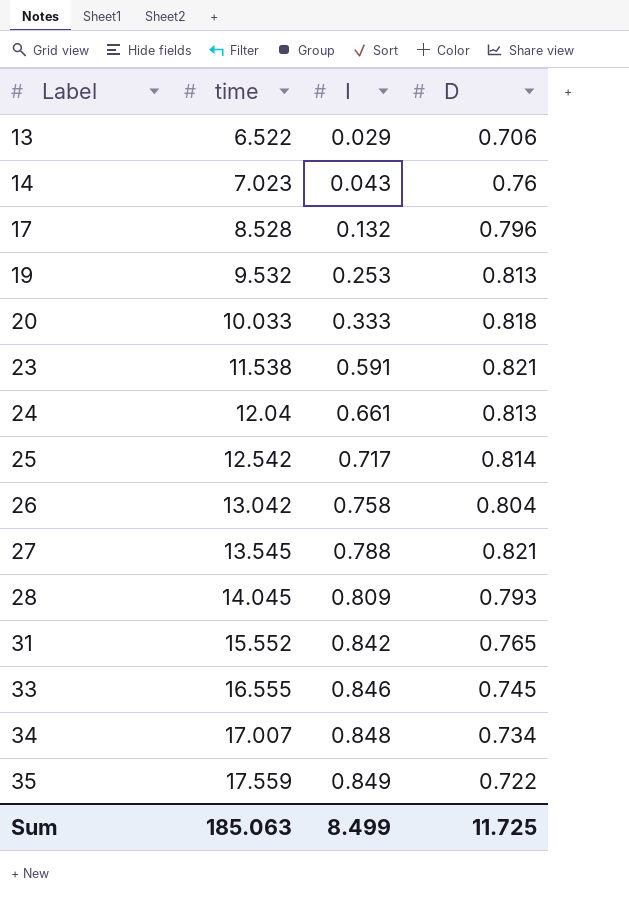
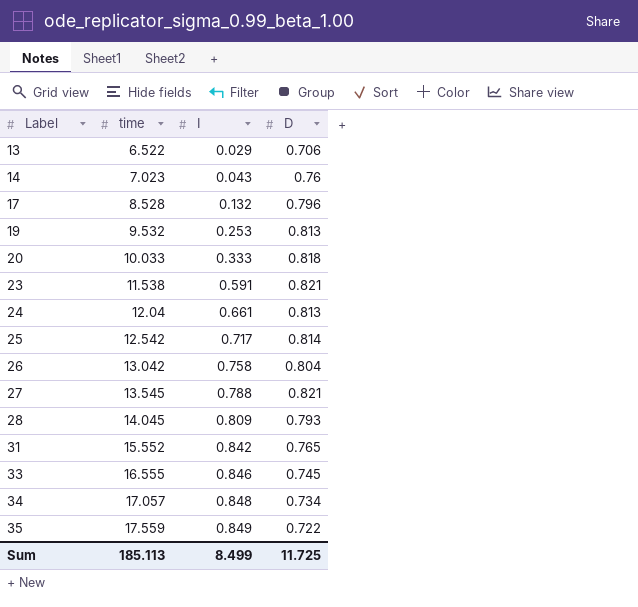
34 | time: 17.007 -> 17.057
Sum | time: 185.063 -> 185.113

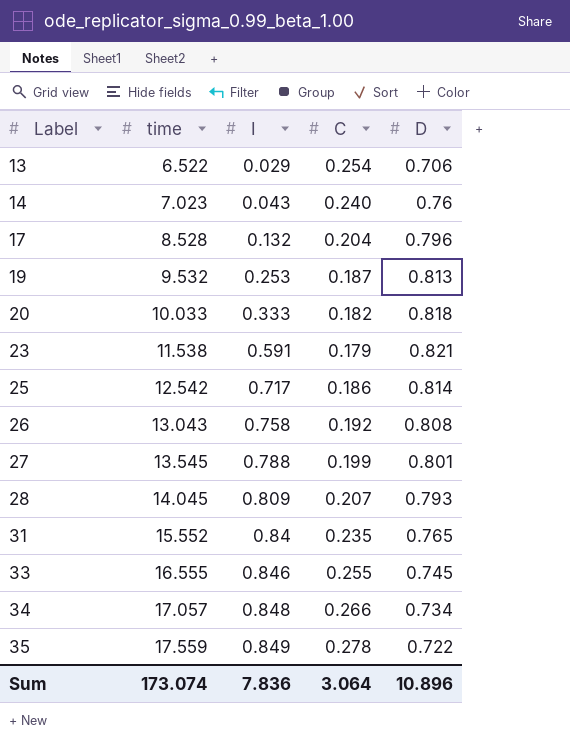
column C | position: none -> 4
row 24: 12.04 | 0.661 | 0.813 -> none
26 | time: 13.042 -> 13.043
26 | D: 0.804 -> 0.808
27 | D: 0.821 -> 0.801
31 | I: 0.842 -> 0.84
Sum | time: 185.113 -> 173.074
Sum | I: 8.499 -> 7.836
Sum | D: 11.725 -> 10.896

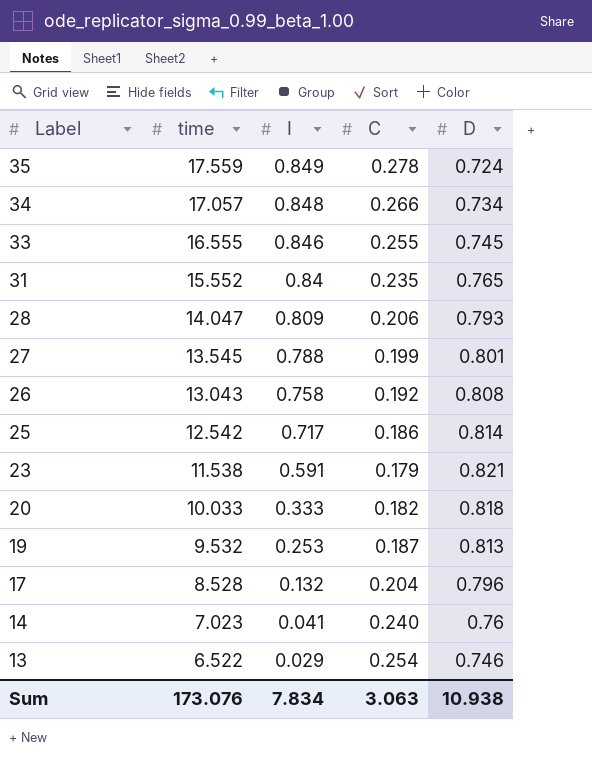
row order: Label ascending -> Label descending
35 | D: 0.722 -> 0.724
28 | time: 14.045 -> 14.047
28 | C: 0.207 -> 0.206
14 | I: 0.043 -> 0.041
13 | D: 0.706 -> 0.746
Sum | time: 173.074 -> 173.076
Sum | I: 7.836 -> 7.834
Sum | C: 3.064 -> 3.063
Sum | D: 10.896 -> 10.938

